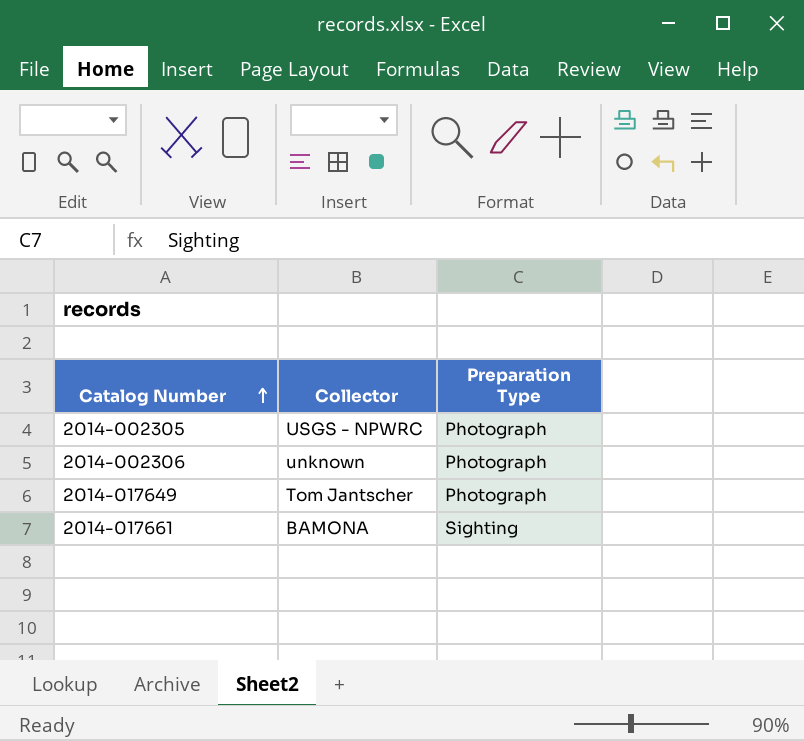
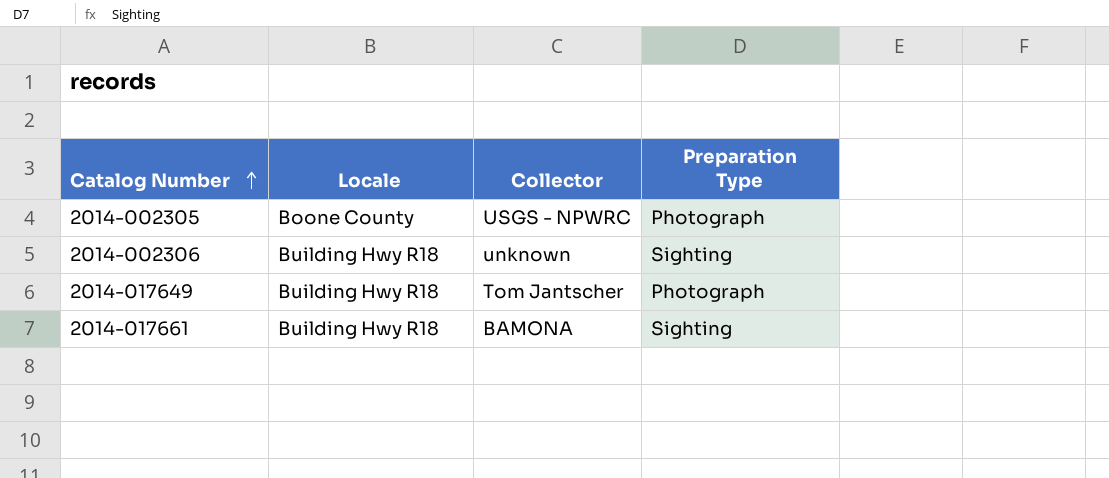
column Locale | position: none -> 2
2014-002306 | Preparation Type: Photograph -> Sighting

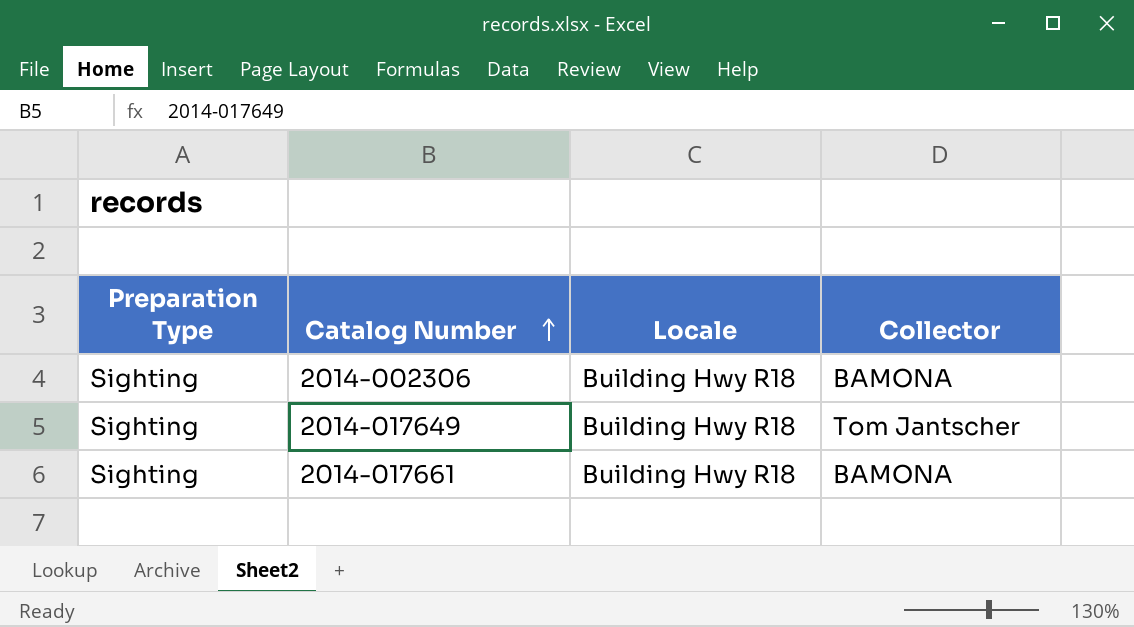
column Preparation Type | position: 4 -> 1
row 2014-002305: Boone County | USGS - NPWRC | Photograph -> none
2014-002306 | Collector: unknown -> BAMONA
2014-017649 | Preparation Type: Photograph -> Sighting

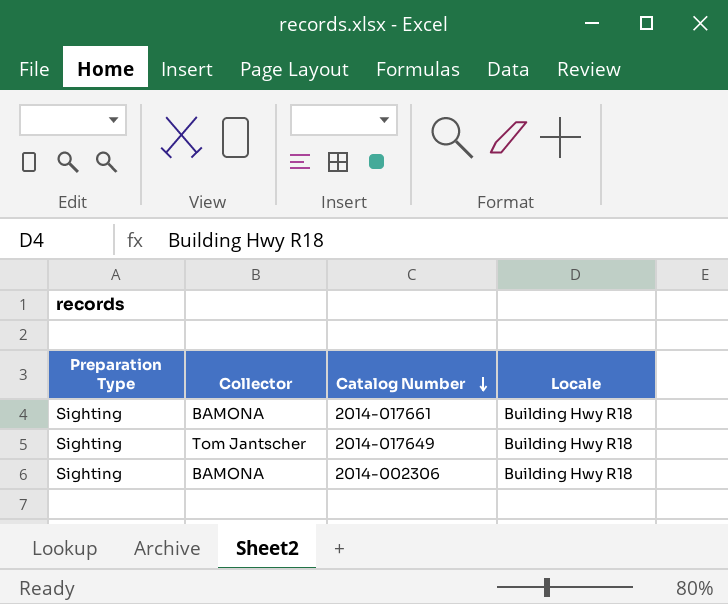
row order: Catalog Number ascending -> Catalog Number descending
column Collector | position: 4 -> 2

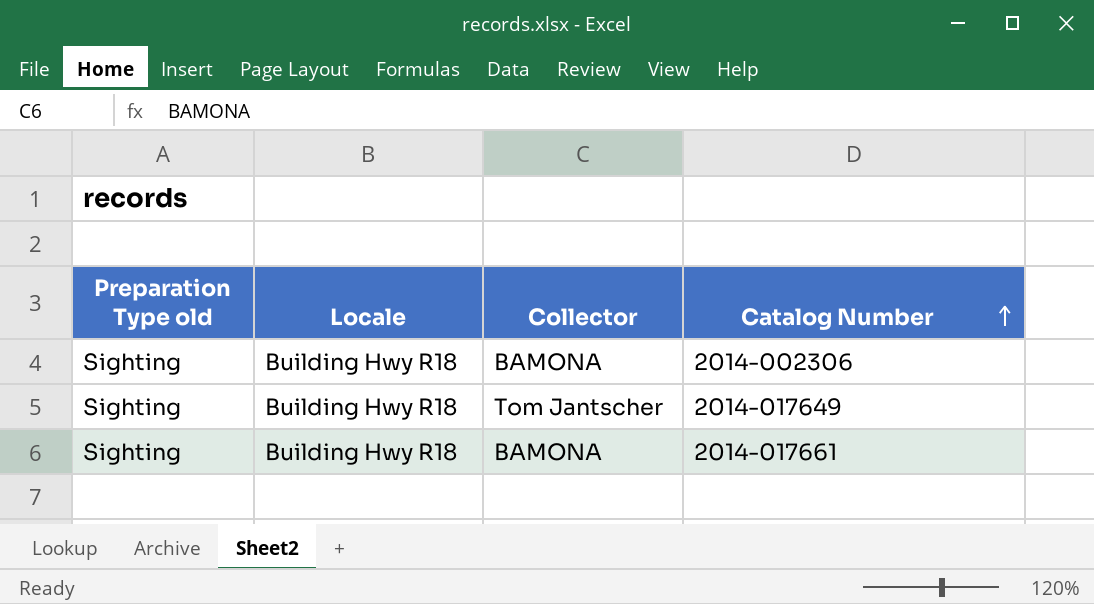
row order: Catalog Number descending -> Catalog Number ascending
column name: Preparation Type -> Preparation Type old
column Locale | position: 4 -> 2

